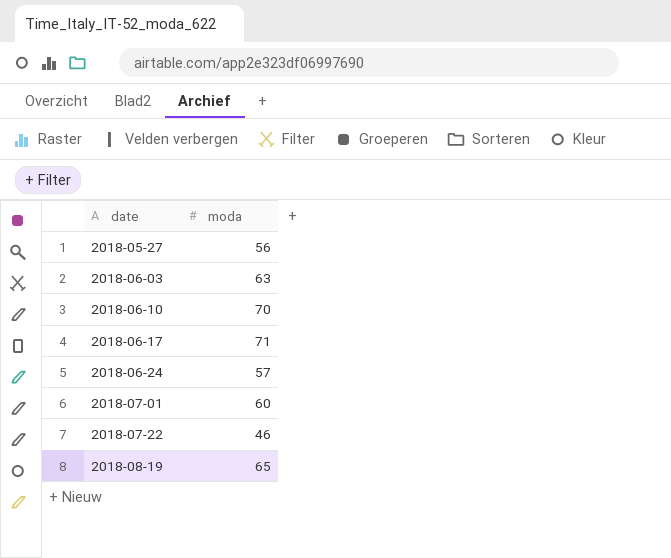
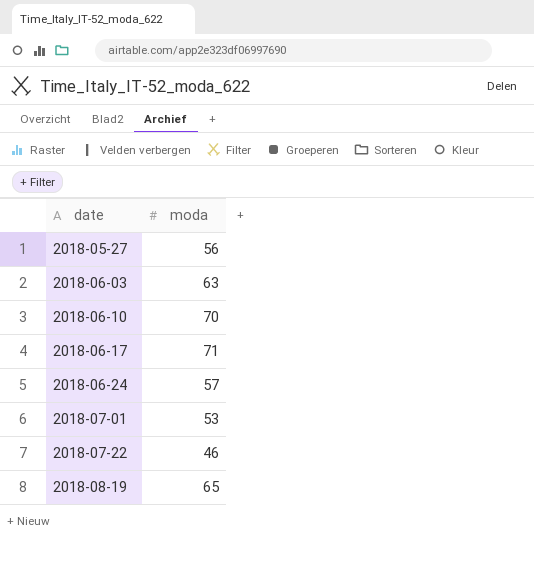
2018-07-01 | moda: 60 -> 53

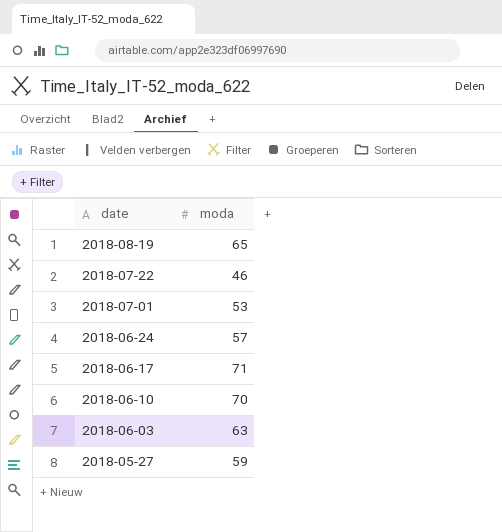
row order: date ascending -> date descending
2018-05-27 | moda: 56 -> 59

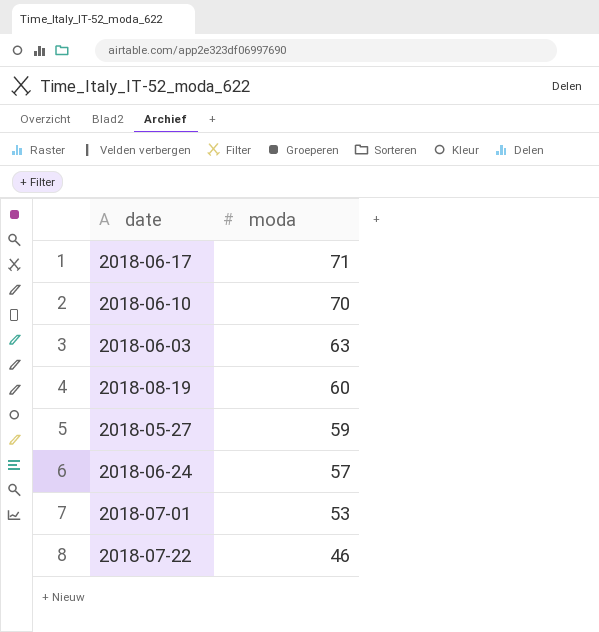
row order: date descending -> moda descending
2018-08-19 | moda: 65 -> 60

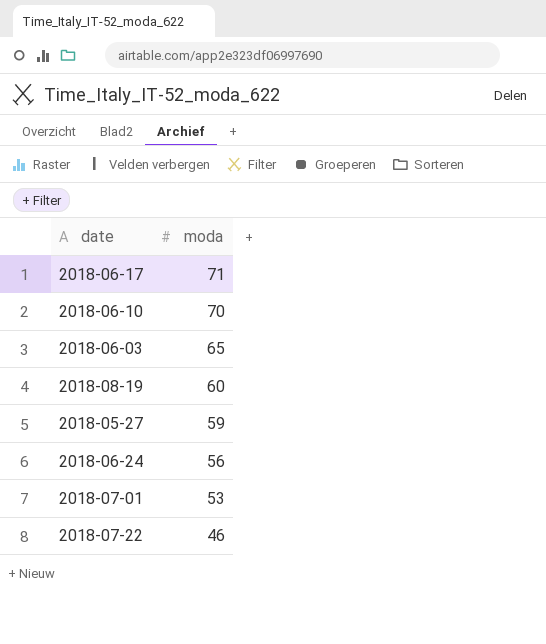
2018-06-03 | moda: 63 -> 65
2018-06-24 | moda: 57 -> 56

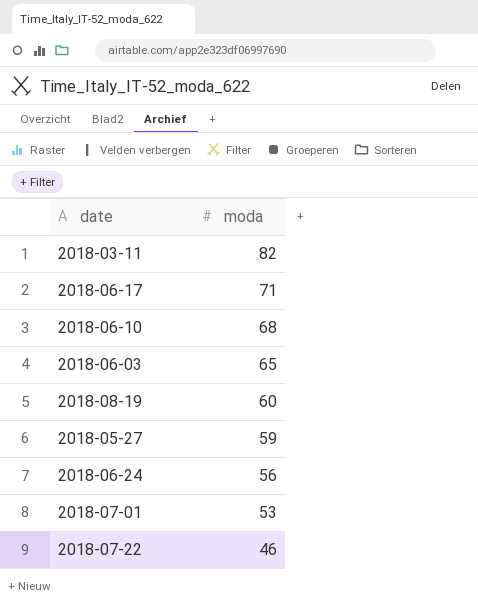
row 2018-03-11: none -> 82
2018-06-10 | moda: 70 -> 68

